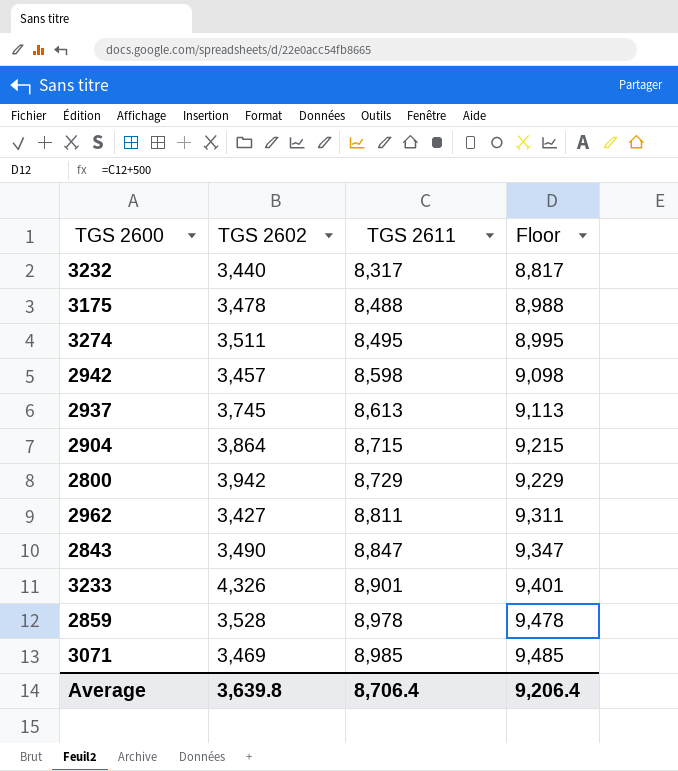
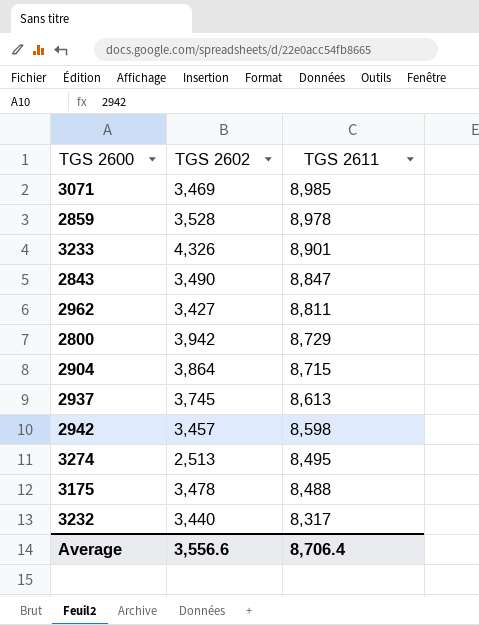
row order: TGS 2611 ascending -> TGS 2611 descending
column Floor | formula: [TGS 2611] + 500 -> none
3274 | TGS 2602: 3,511 -> 2,513
Average | TGS 2602: 3,639.8 -> 3,556.6

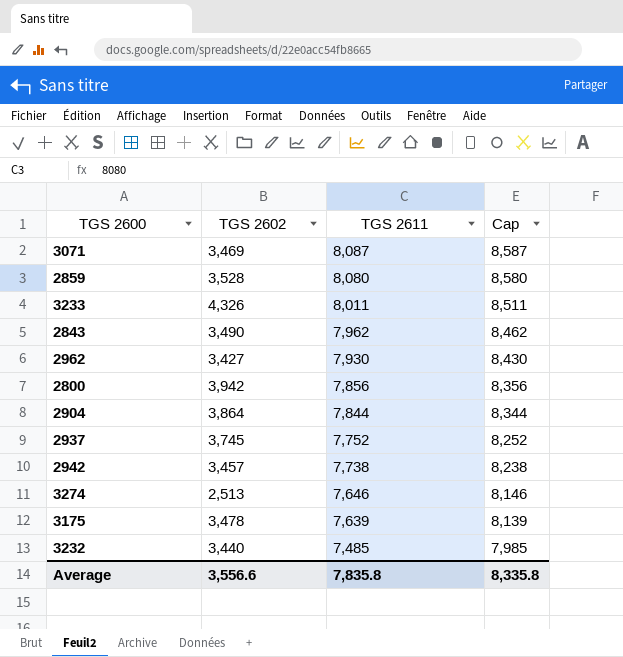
column Cap | formula: none -> [TGS 2611] + 500
3071 | TGS 2611: 8,985 -> 8,087
2859 | TGS 2611: 8,978 -> 8,080
3233 | TGS 2611: 8,901 -> 8,011
2843 | TGS 2611: 8,847 -> 7,962
2962 | TGS 2611: 8,811 -> 7,930
2800 | TGS 2611: 8,729 -> 7,856
2904 | TGS 2611: 8,715 -> 7,844
2937 | TGS 2611: 8,613 -> 7,752
2942 | TGS 2611: 8,598 -> 7,738
3274 | TGS 2611: 8,495 -> 7,646
3175 | TGS 2611: 8,488 -> 7,639
3232 | TGS 2611: 8,317 -> 7,485
Average | TGS 2611: 8,706.4 -> 7,835.8

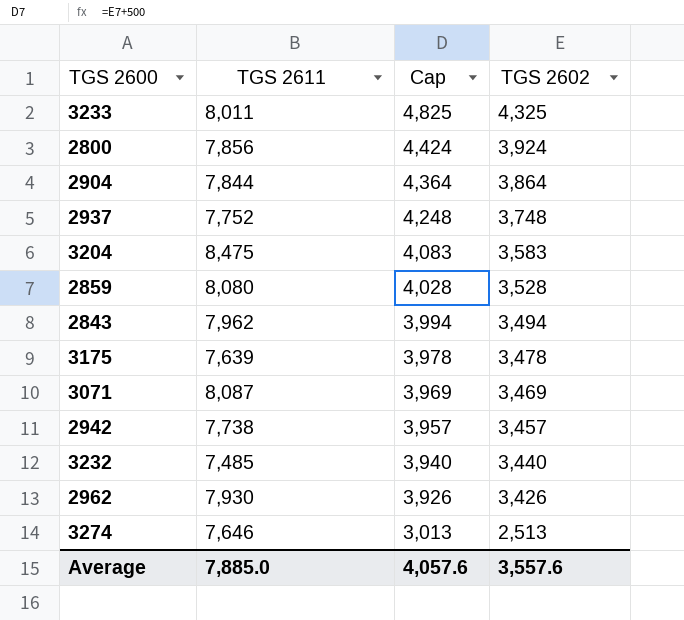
row order: TGS 2611 descending -> Cap descending
column Cap | formula: [TGS 2611] + 500 -> [TGS 2602] + 500
column TGS 2602 | position: 2 -> 4
3233 | TGS 2602: 4,326 -> 4,325
2800 | TGS 2602: 3,942 -> 3,924
2937 | TGS 2602: 3,745 -> 3,748
row 3204: none -> 8,475 | 4,083 | 3,583
2843 | TGS 2602: 3,490 -> 3,494
2962 | TGS 2602: 3,427 -> 3,426
Average | TGS 2611: 7,835.8 -> 7,885.0
Average | Cap: 8,335.8 -> 4,057.6
Average | TGS 2602: 3,556.6 -> 3,557.6

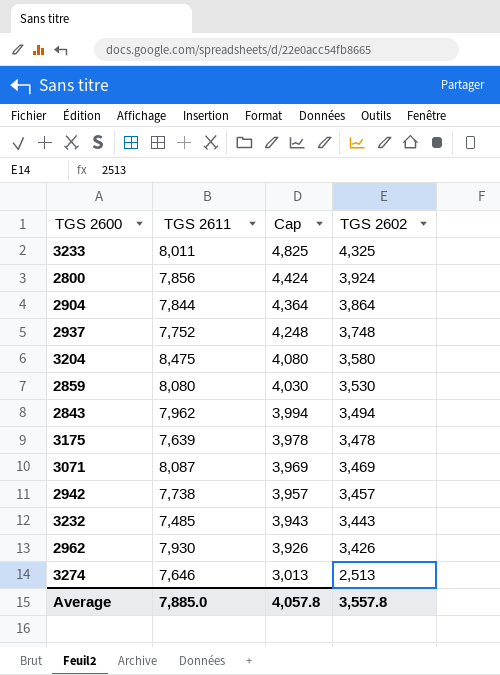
3204 | Cap: 4,083 -> 4,080
3204 | TGS 2602: 3,583 -> 3,580
2859 | Cap: 4,028 -> 4,030
2859 | TGS 2602: 3,528 -> 3,530
3232 | Cap: 3,940 -> 3,943
3232 | TGS 2602: 3,440 -> 3,443
Average | Cap: 4,057.6 -> 4,057.8
Average | TGS 2602: 3,557.6 -> 3,557.8

